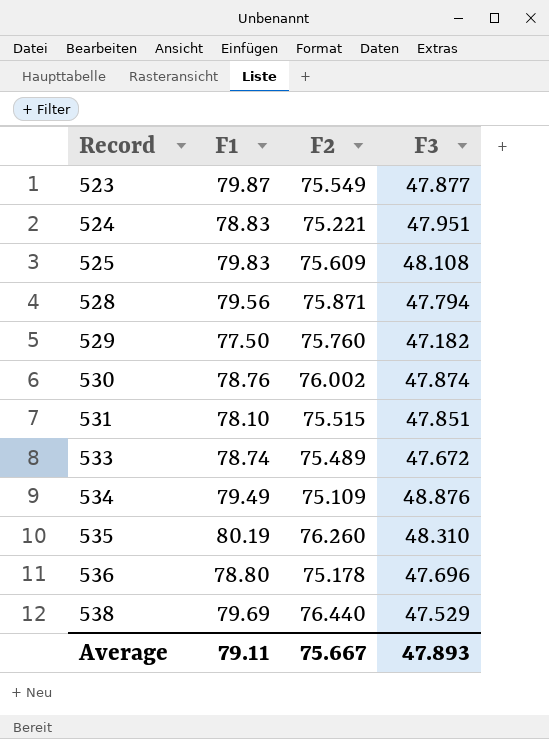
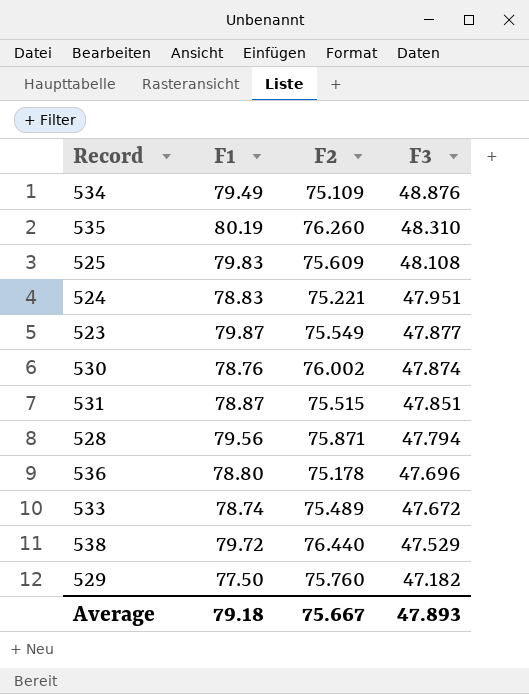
row order: Record ascending -> F3 descending
531 | F1: 78.10 -> 78.87
538 | F1: 79.69 -> 79.72
Average | F1: 79.11 -> 79.18

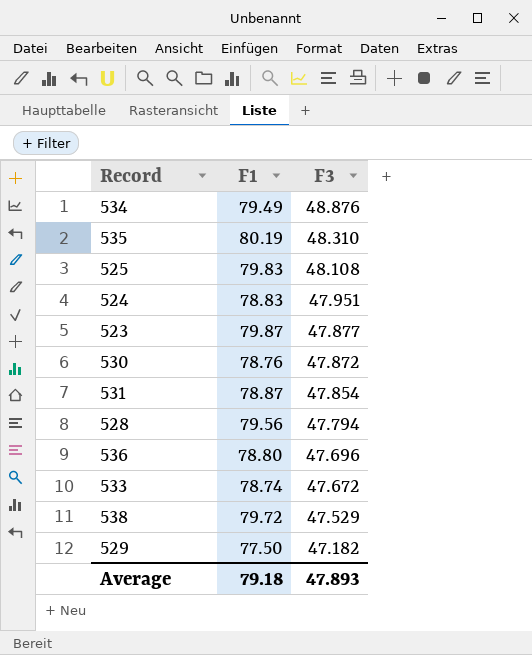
column F2 | position: 3 -> none
530 | F3: 47.874 -> 47.872
531 | F3: 47.851 -> 47.854

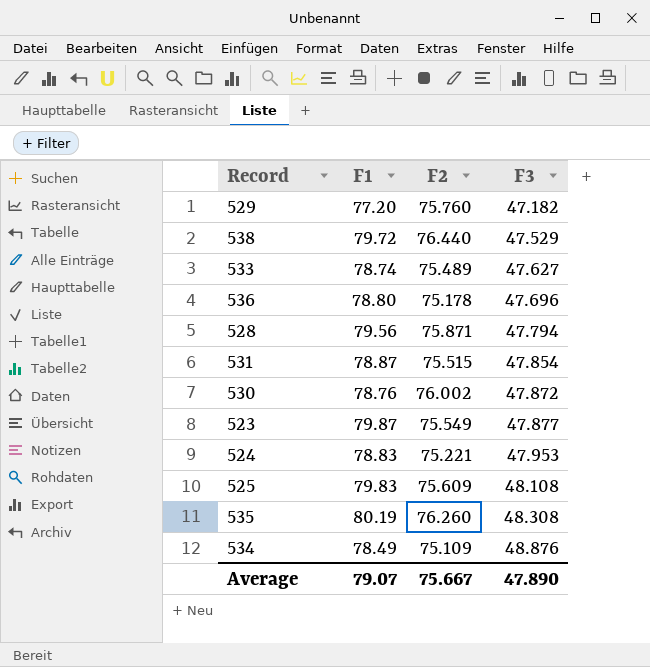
row order: F3 descending -> F3 ascending
column F2 | position: none -> 3
529 | F1: 77.50 -> 77.20
533 | F3: 47.672 -> 47.627
524 | F3: 47.951 -> 47.953
535 | F3: 48.310 -> 48.308
534 | F1: 79.49 -> 78.49
Average | F1: 79.18 -> 79.07
Average | F3: 47.893 -> 47.890

